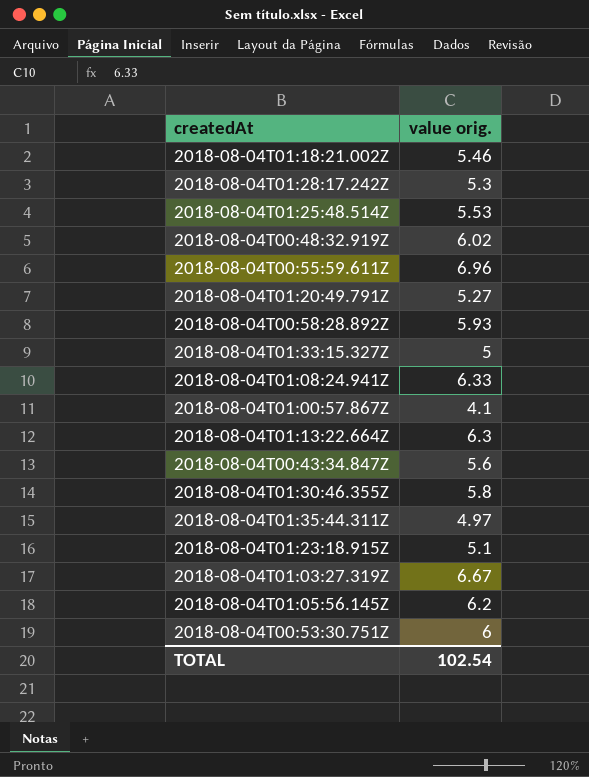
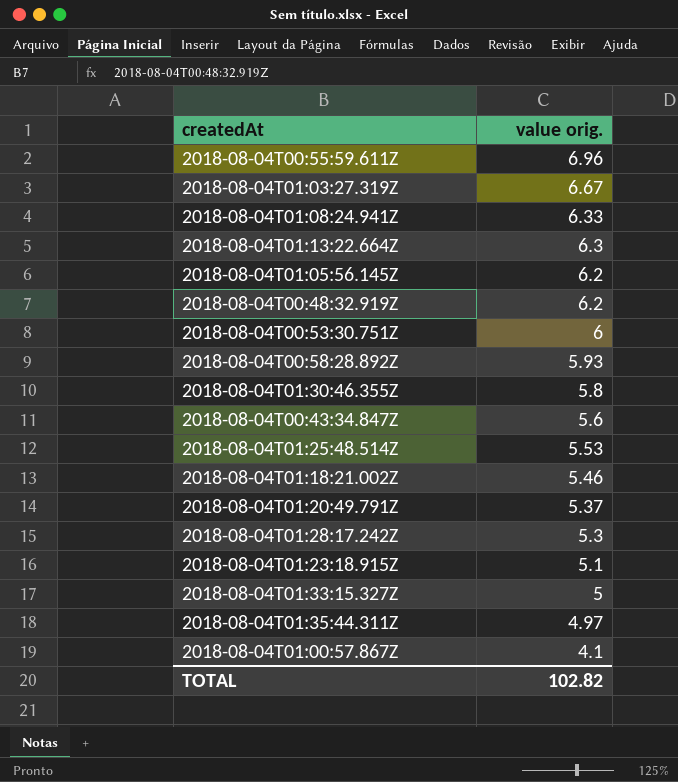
row order: none -> value orig. descending
2018-08-04T00:48:32.919Z | value orig.: 6.02 -> 6.2
2018-08-04T01:20:49.791Z | value orig.: 5.27 -> 5.37
TOTAL | value orig.: 102.54 -> 102.82

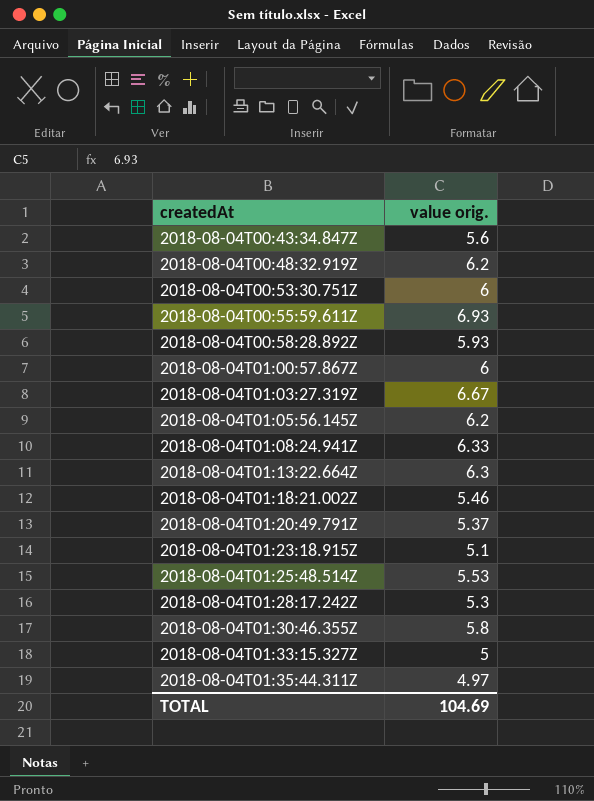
row order: value orig. descending -> createdAt ascending
2018-08-04T00:55:59.611Z | value orig.: 6.96 -> 6.93
2018-08-04T01:00:57.867Z | value orig.: 4.1 -> 6
TOTAL | value orig.: 102.82 -> 104.69

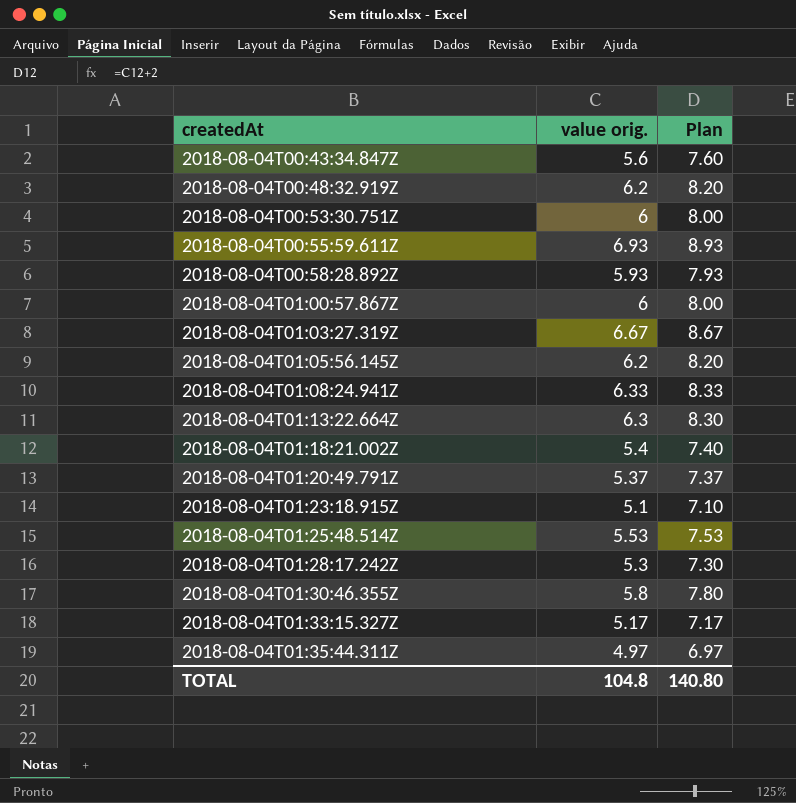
column Plan | formula: none -> [value orig.] + 2
2018-08-04T01:18:21.002Z | value orig.: 5.46 -> 5.4
2018-08-04T01:33:15.327Z | value orig.: 5 -> 5.17
TOTAL | value orig.: 104.69 -> 104.8

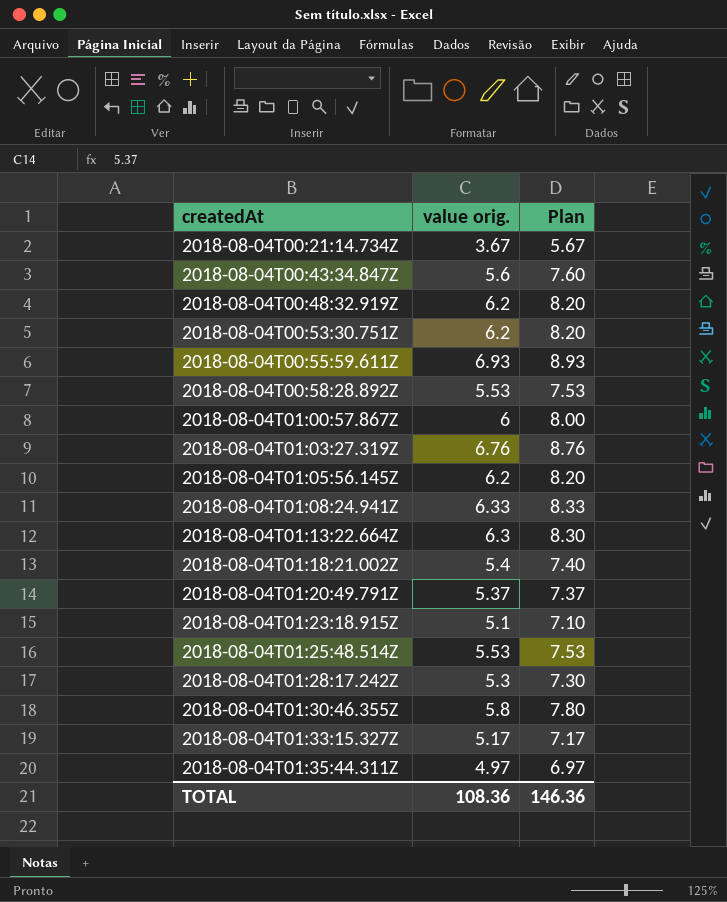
row 2018-08-04T00:21:14.734Z: none -> 3.67 | 5.67
2018-08-04T00:53:30.751Z | value orig.: 6 -> 6.2
2018-08-04T00:53:30.751Z | Plan: 8.00 -> 8.20
2018-08-04T00:58:28.892Z | value orig.: 5.93 -> 5.53
2018-08-04T00:58:28.892Z | Plan: 7.93 -> 7.53
2018-08-04T01:03:27.319Z | value orig.: 6.67 -> 6.76
2018-08-04T01:03:27.319Z | Plan: 8.67 -> 8.76
TOTAL | value orig.: 104.8 -> 108.36
TOTAL | Plan: 140.80 -> 146.36

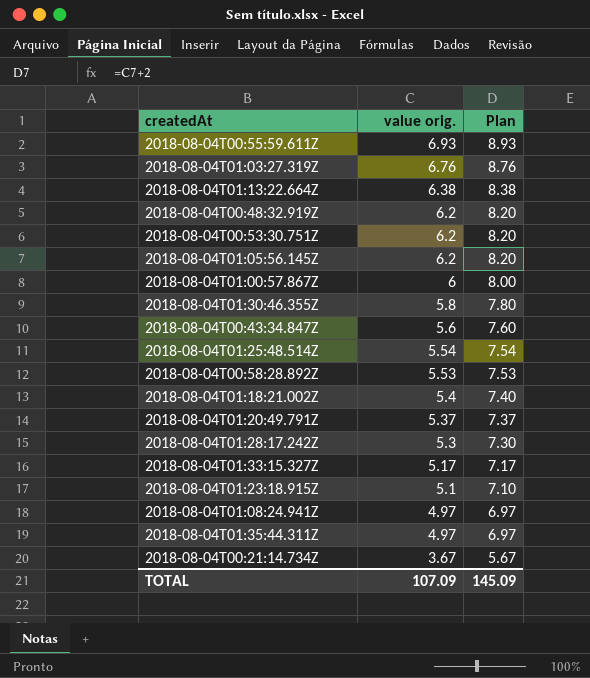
row order: createdAt ascending -> value orig. descending
2018-08-04T01:13:22.664Z | value orig.: 6.3 -> 6.38
2018-08-04T01:13:22.664Z | Plan: 8.30 -> 8.38
2018-08-04T01:25:48.514Z | value orig.: 5.53 -> 5.54
2018-08-04T01:25:48.514Z | Plan: 7.53 -> 7.54
2018-08-04T01:08:24.941Z | value orig.: 6.33 -> 4.97
2018-08-04T01:08:24.941Z | Plan: 8.33 -> 6.97
TOTAL | value orig.: 108.36 -> 107.09
TOTAL | Plan: 146.36 -> 145.09

